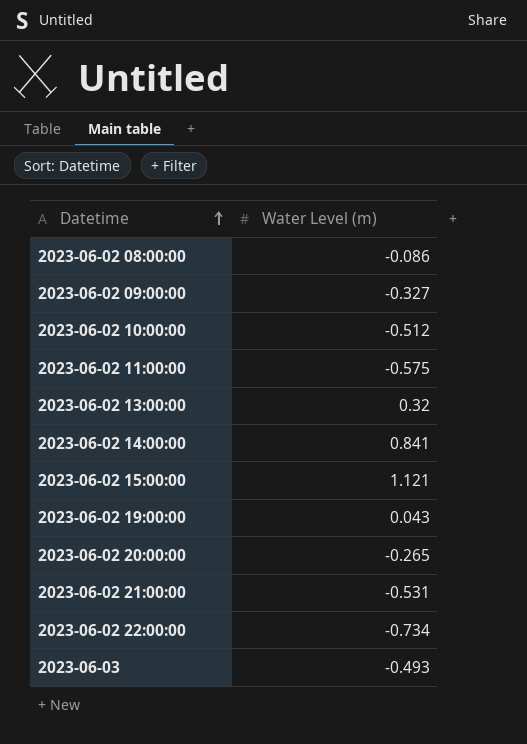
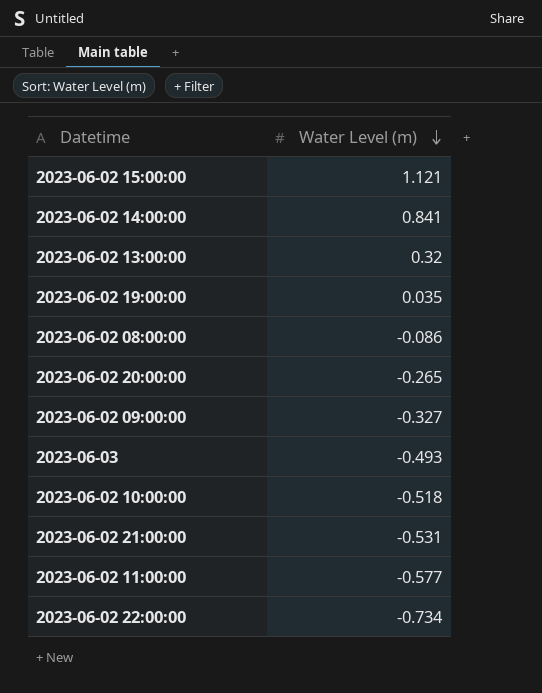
row order: Datetime ascending -> Water Level (m) descending
2023-06-02 19:00:00 | Water Level (m): 0.043 -> 0.035
2023-06-02 10:00:00 | Water Level (m): -0.512 -> -0.518
2023-06-02 11:00:00 | Water Level (m): -0.575 -> -0.577

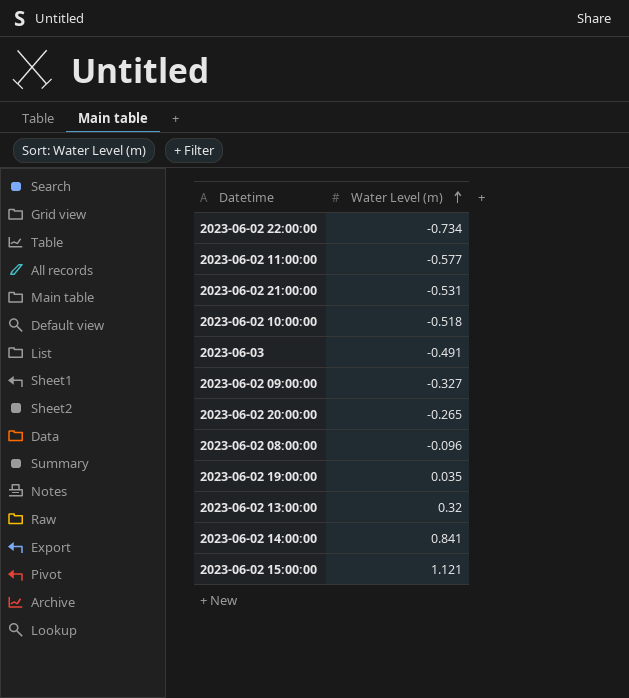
row order: Water Level (m) descending -> Water Level (m) ascending
2023-06-03 | Water Level (m): -0.493 -> -0.491
2023-06-02 08:00:00 | Water Level (m): -0.086 -> -0.096

